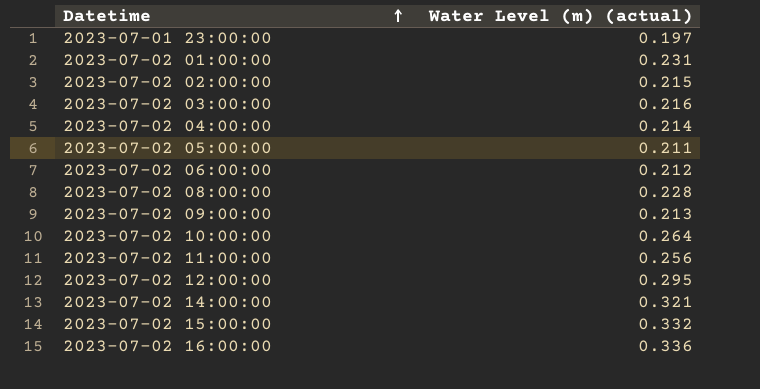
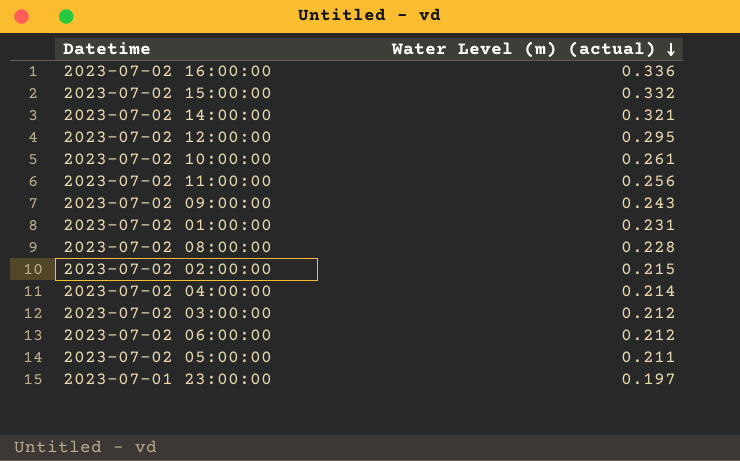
row order: Datetime ascending -> Water Level (m) (actual) descending
2023-07-02 10:00:00 | Water Level (m) (actual): 0.264 -> 0.261
2023-07-02 09:00:00 | Water Level (m) (actual): 0.213 -> 0.243
2023-07-02 03:00:00 | Water Level (m) (actual): 0.216 -> 0.212

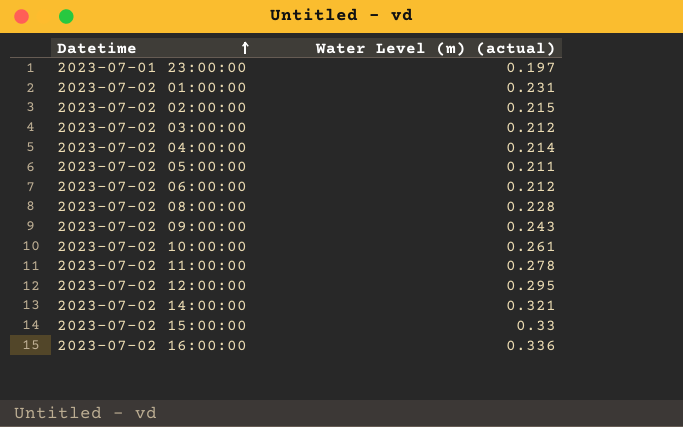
row order: Water Level (m) (actual) descending -> Datetime ascending
2023-07-02 11:00:00 | Water Level (m) (actual): 0.256 -> 0.278
2023-07-02 15:00:00 | Water Level (m) (actual): 0.332 -> 0.33

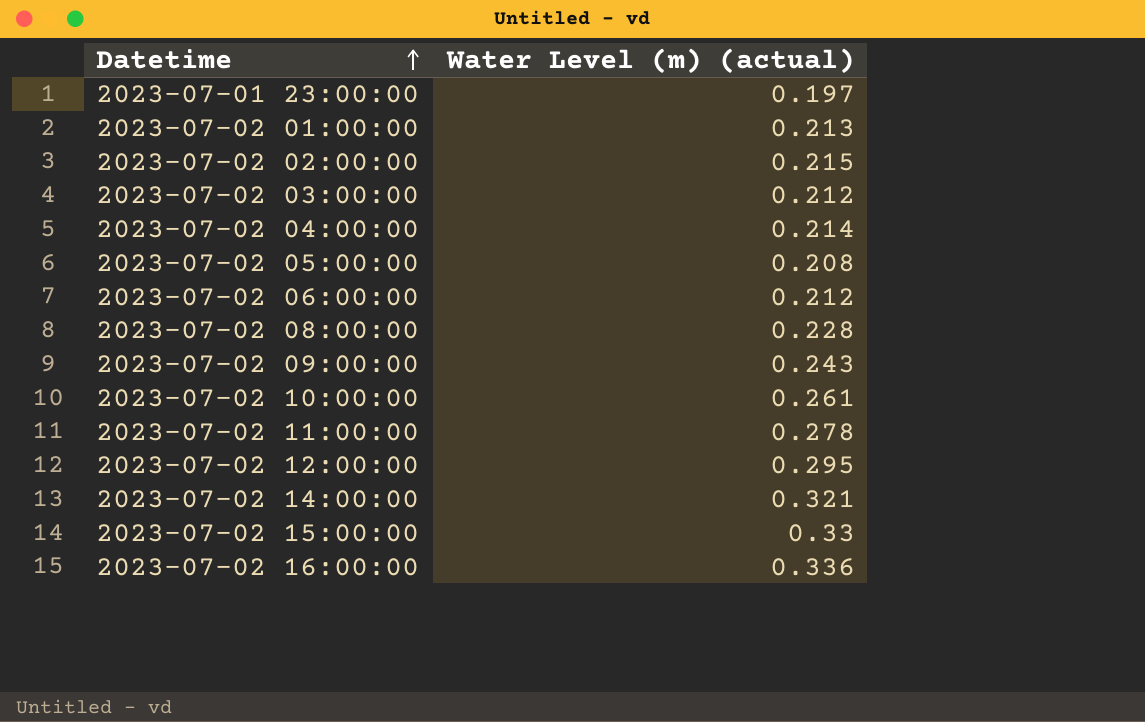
2023-07-02 01:00:00 | Water Level (m) (actual): 0.231 -> 0.213
2023-07-02 05:00:00 | Water Level (m) (actual): 0.211 -> 0.208

